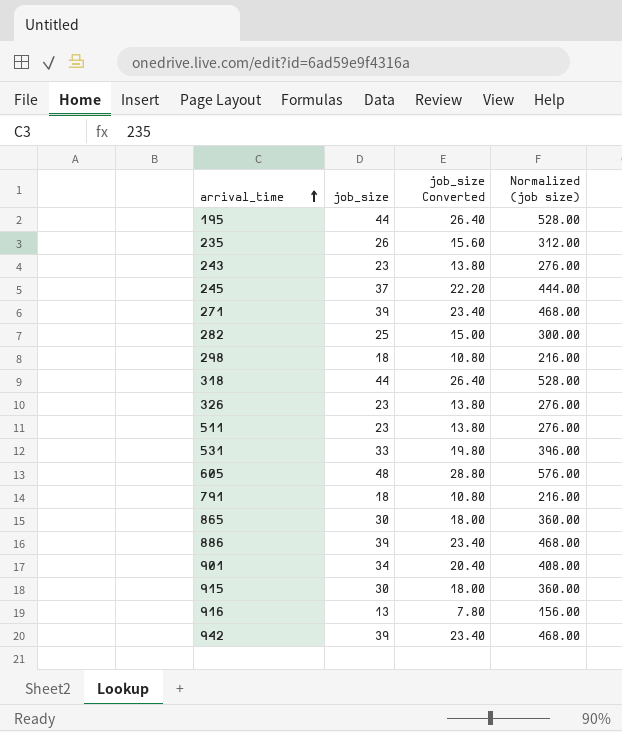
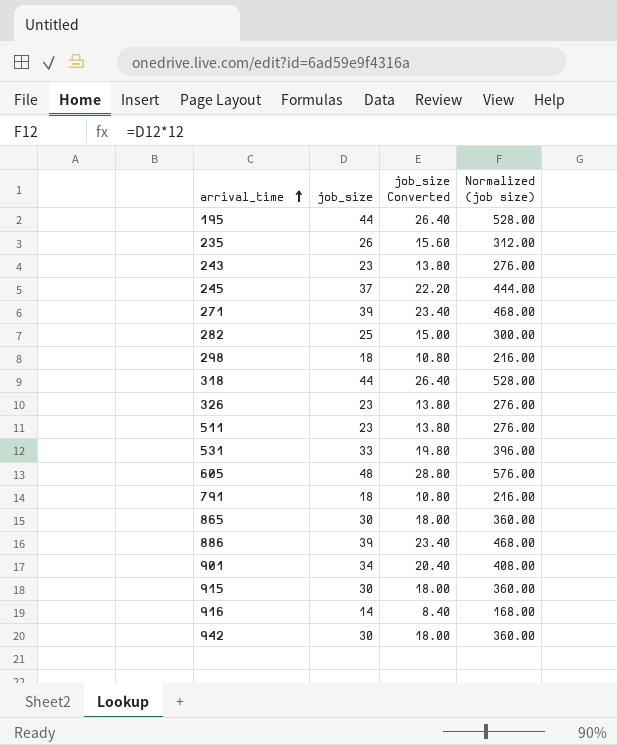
916 | job_size: 13 -> 14
916 | job_size Converted: 7.80 -> 8.40
916 | Normalized (job size): 156.00 -> 168.00
942 | job_size: 39 -> 30
942 | job_size Converted: 23.40 -> 18.00
942 | Normalized (job size): 468.00 -> 360.00

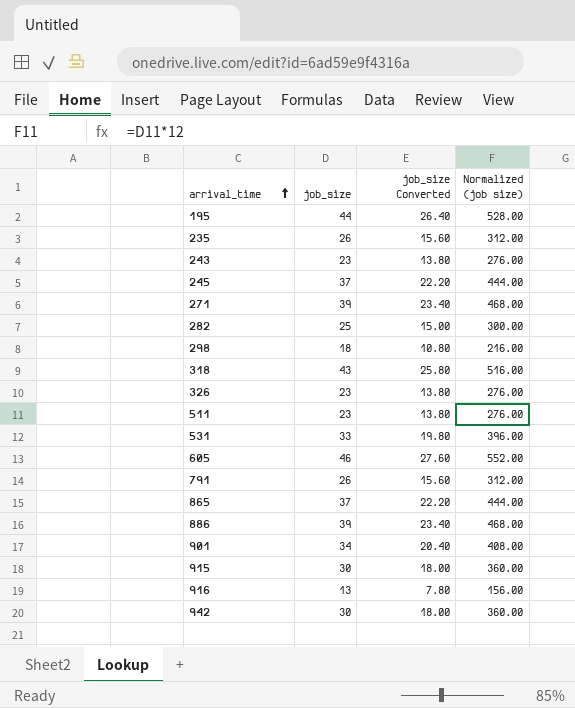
318 | job_size: 44 -> 43
318 | job_size Converted: 26.40 -> 25.80
318 | Normalized (job size): 528.00 -> 516.00
605 | job_size: 48 -> 46
605 | job_size Converted: 28.80 -> 27.60
605 | Normalized (job size): 576.00 -> 552.00
791 | job_size: 18 -> 26
791 | job_size Converted: 10.80 -> 15.60
791 | Normalized (job size): 216.00 -> 312.00
865 | job_size: 30 -> 37
865 | job_size Converted: 18.00 -> 22.20
865 | Normalized (job size): 360.00 -> 444.00
916 | job_size: 14 -> 13
916 | job_size Converted: 8.40 -> 7.80
916 | Normalized (job size): 168.00 -> 156.00

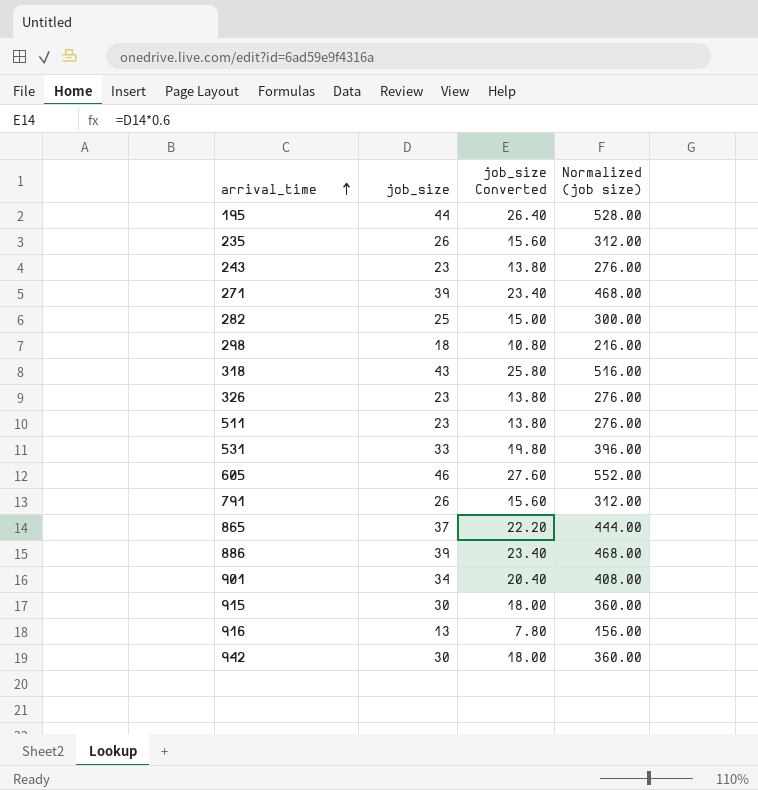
row 245: 37 | 22.20 | 444.00 -> none

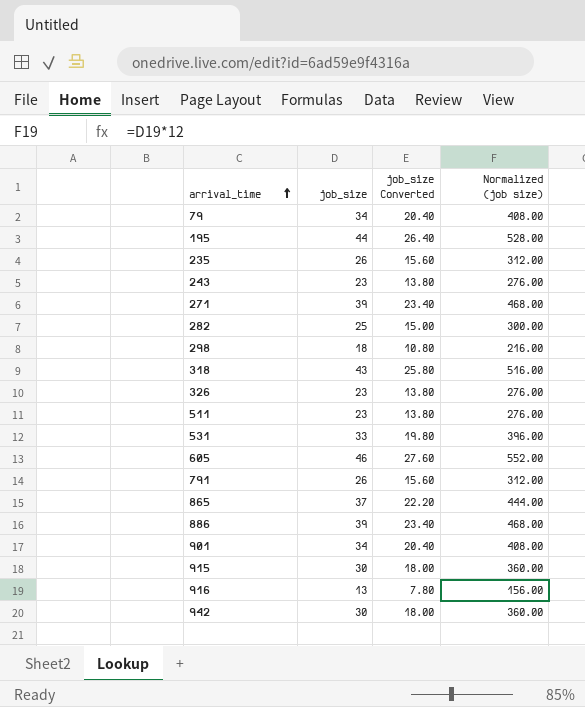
row 79: none -> 34 | 20.40 | 408.00

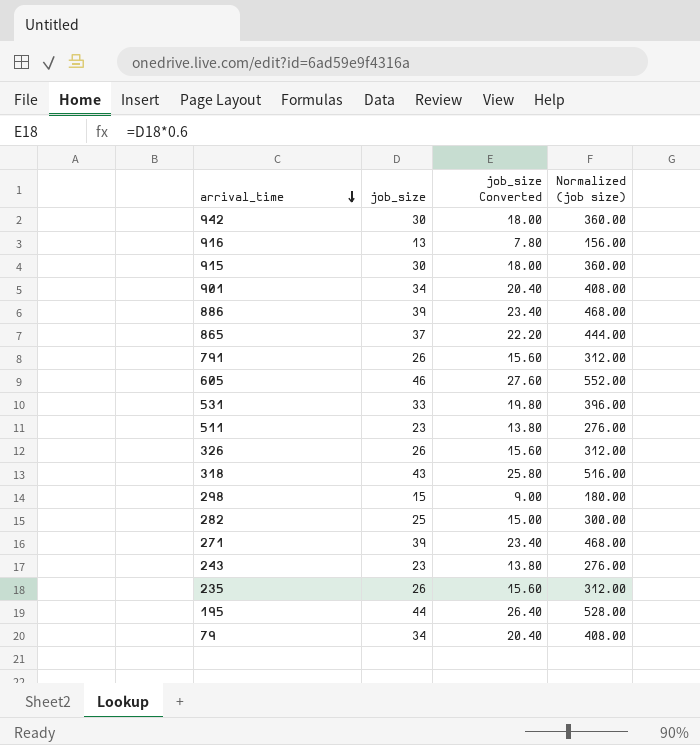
row order: arrival_time ascending -> arrival_time descending
326 | job_size: 23 -> 26
326 | job_size Converted: 13.80 -> 15.60
326 | Normalized (job size): 276.00 -> 312.00
298 | job_size: 18 -> 15
298 | job_size Converted: 10.80 -> 9.00
298 | Normalized (job size): 216.00 -> 180.00

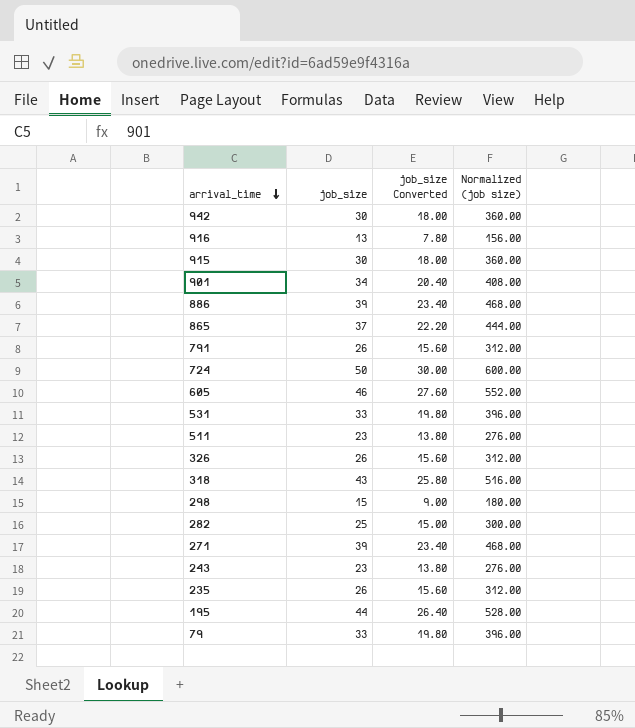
row 724: none -> 50 | 30.00 | 600.00
79 | job_size: 34 -> 33
79 | job_size Converted: 20.40 -> 19.80
79 | Normalized (job size): 408.00 -> 396.00

